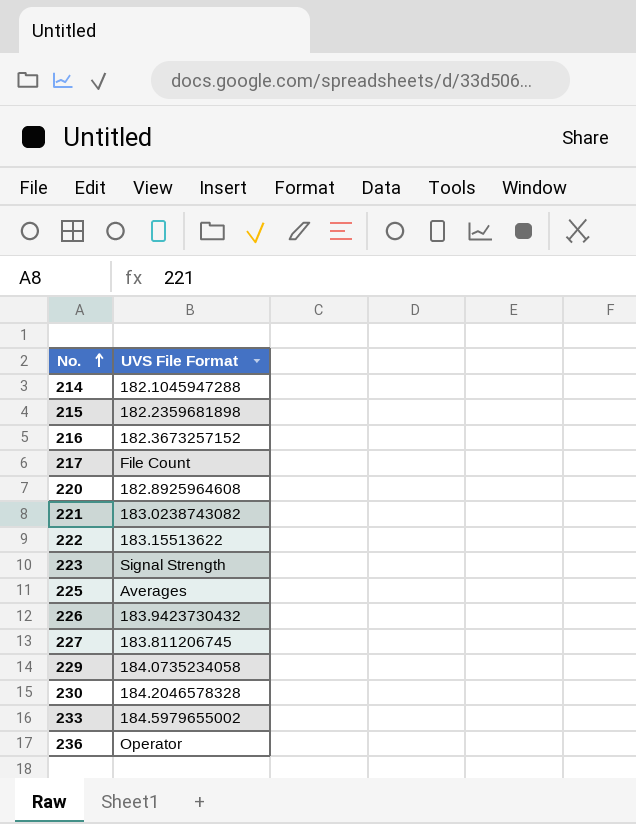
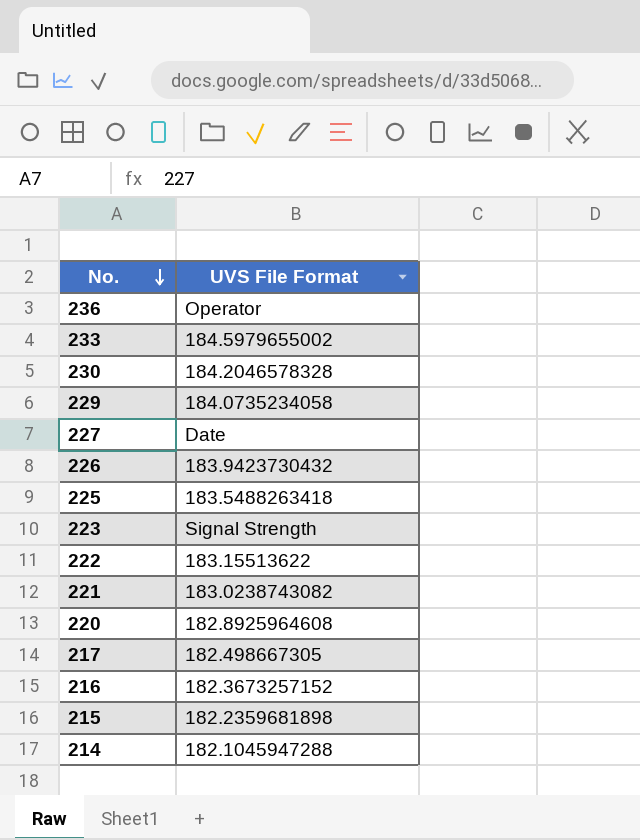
row order: No. ascending -> No. descending
227 | UVS File Format: 183.811206745 -> Date
225 | UVS File Format: Averages -> 183.5488263418
217 | UVS File Format: File Count -> 182.498667305

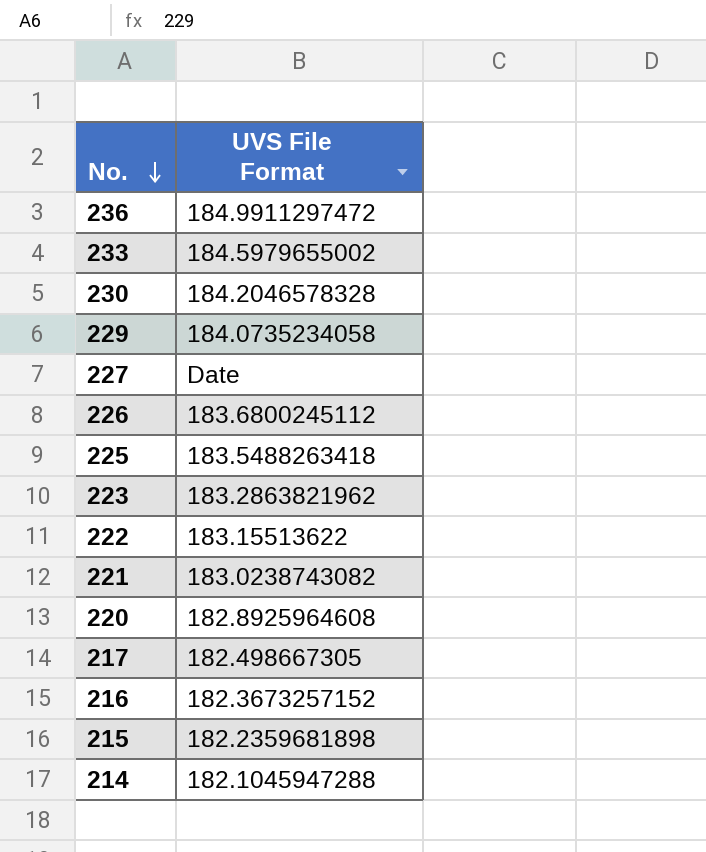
236 | UVS File Format: Operator -> 184.9911297472
226 | UVS File Format: 183.9423730432 -> 183.6800245112
223 | UVS File Format: Signal Strength -> 183.2863821962

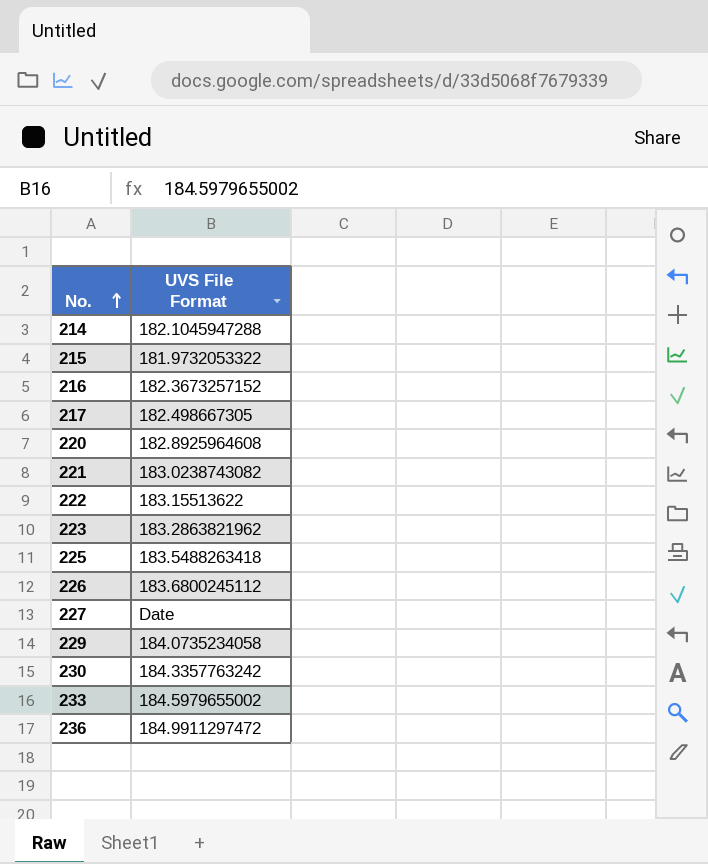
row order: No. descending -> No. ascending
215 | UVS File Format: 182.2359681898 -> 181.9732053322
230 | UVS File Format: 184.2046578328 -> 184.3357763242

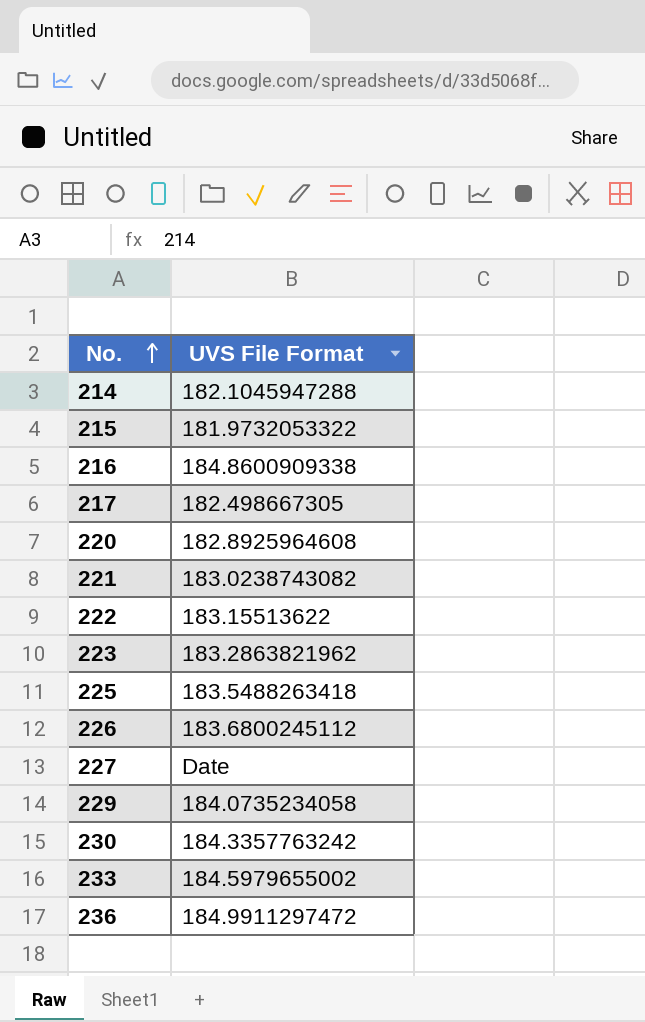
216 | UVS File Format: 182.3673257152 -> 184.8600909338

